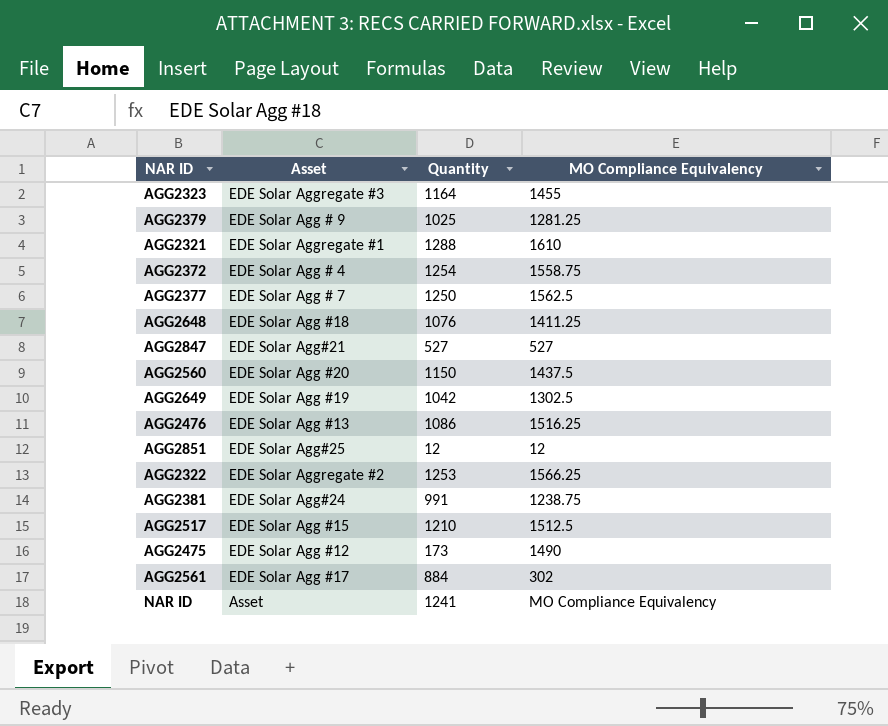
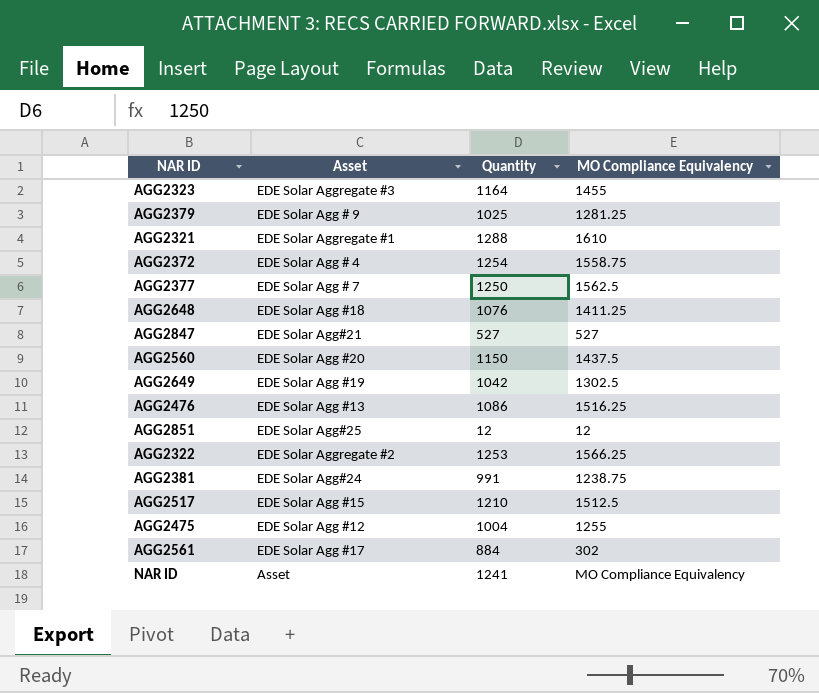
AGG2475 | Quantity: 173 -> 1004
AGG2475 | MO Compliance Equivalency: 1490 -> 1255

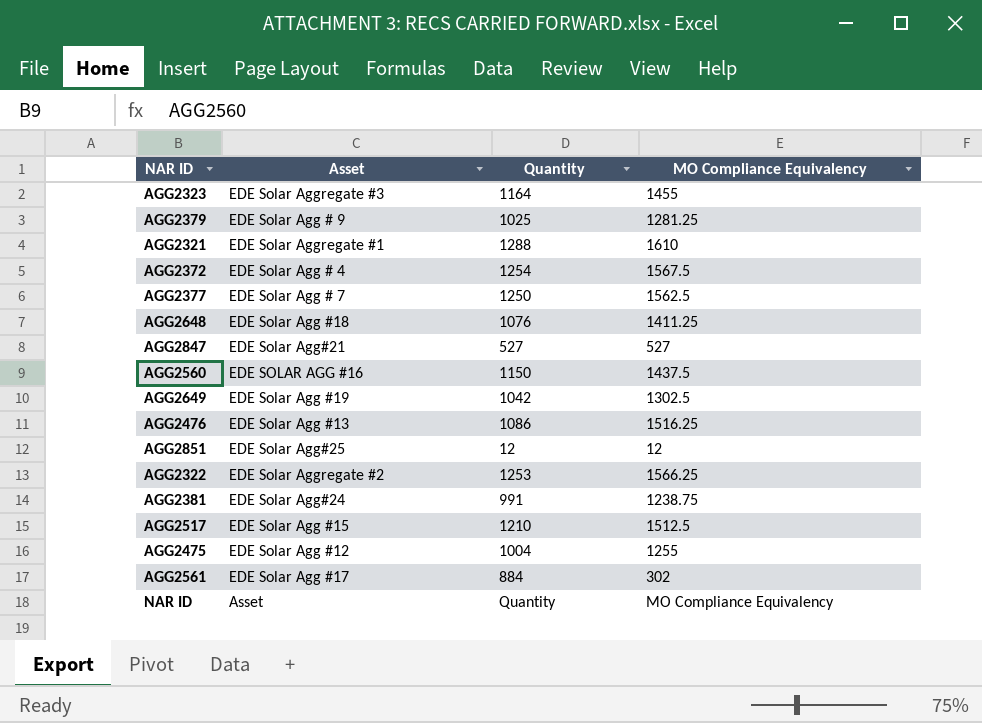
AGG2372 | MO Compliance Equivalency: 1558.75 -> 1567.5
AGG2560 | Asset: EDE Solar Agg #20 -> EDE SOLAR AGG #16
NAR ID | Quantity: 1241 -> Quantity

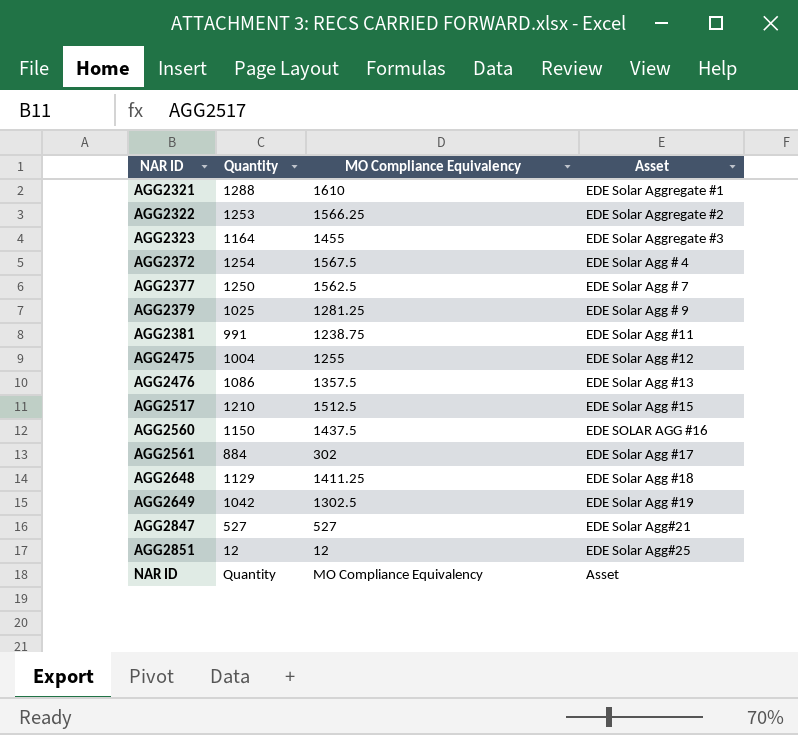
row order: none -> NAR ID ascending
column Asset | position: 2 -> 4
AGG2381 | Asset: EDE Solar Agg#24 -> EDE Solar Agg #11
AGG2476 | MO Compliance Equivalency: 1516.25 -> 1357.5
AGG2648 | Quantity: 1076 -> 1129

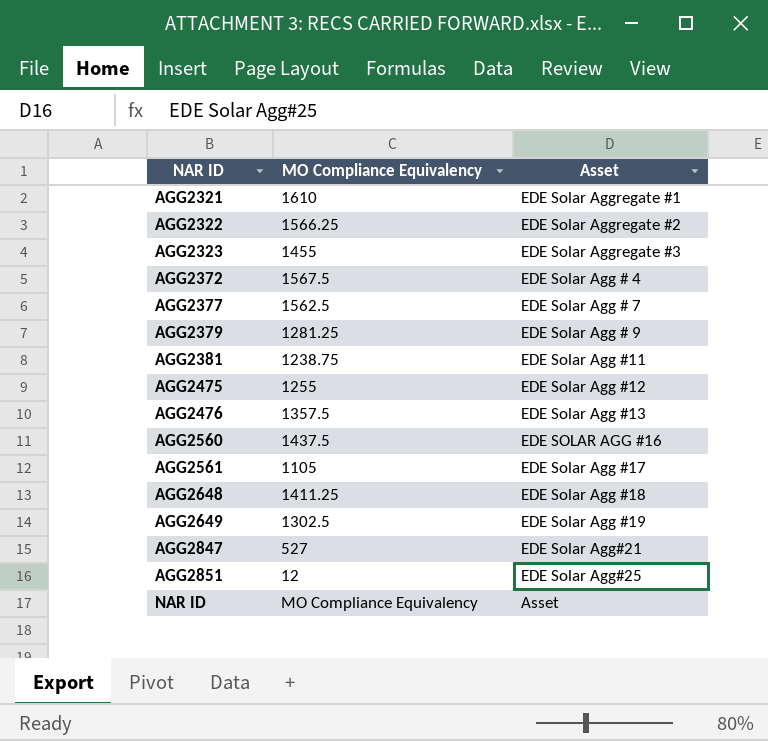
column Quantity | position: 2 -> none
row AGG2517: 1210 | 1512.5 | EDE Solar Agg #15 -> none
AGG2561 | MO Compliance Equivalency: 302 -> 1105

